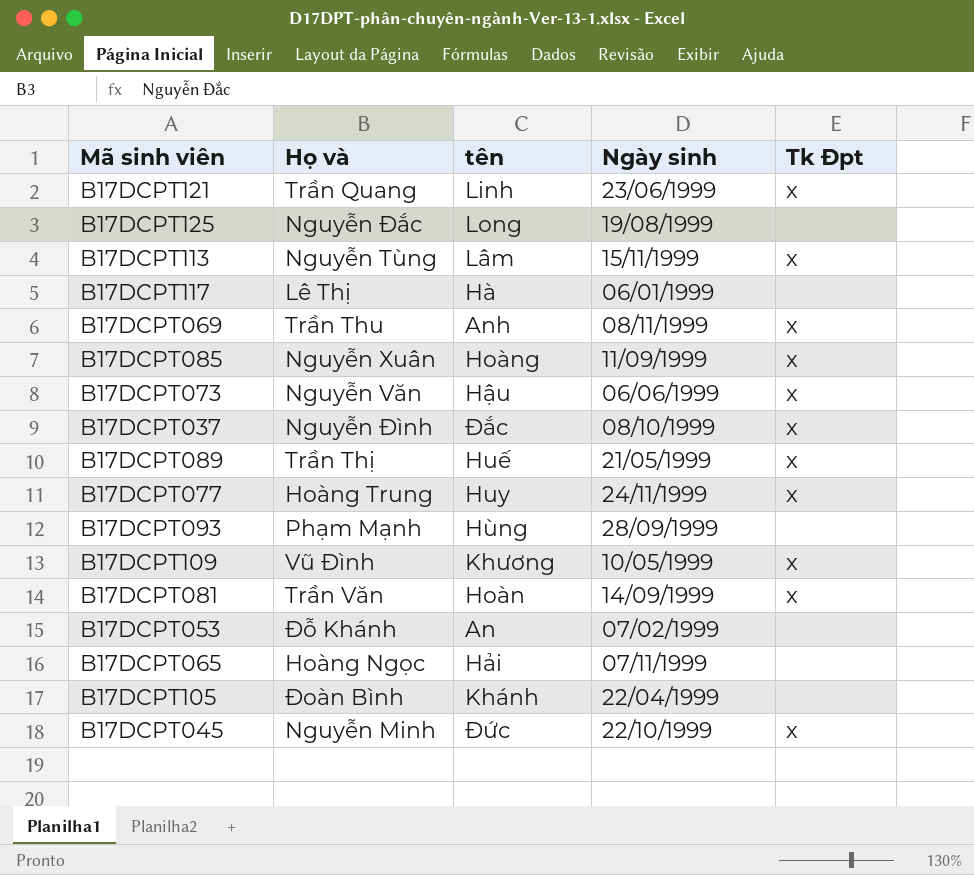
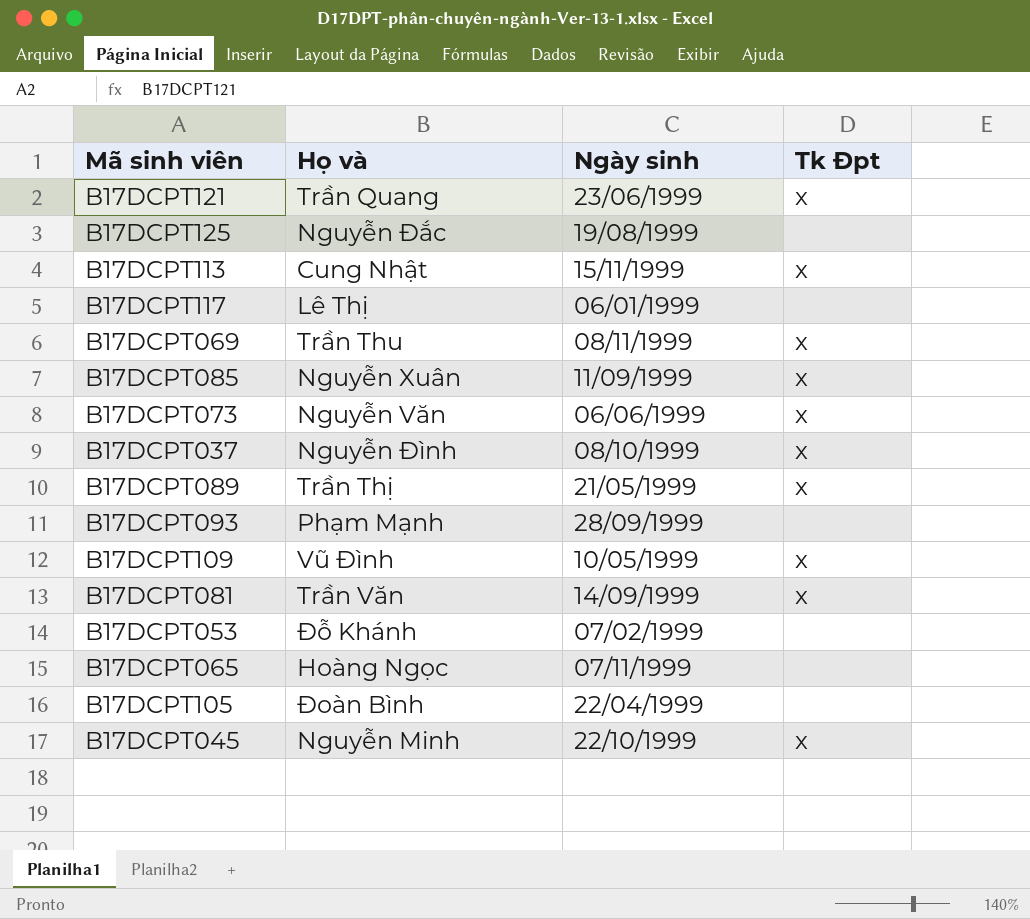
column tên | position: 3 -> none
row B17DCPT077: Hoàng Trung | Huy | 24/11/1999 | x -> none
B17DCPT113 | Họ và: Nguyễn Tùng -> Cung Nhật

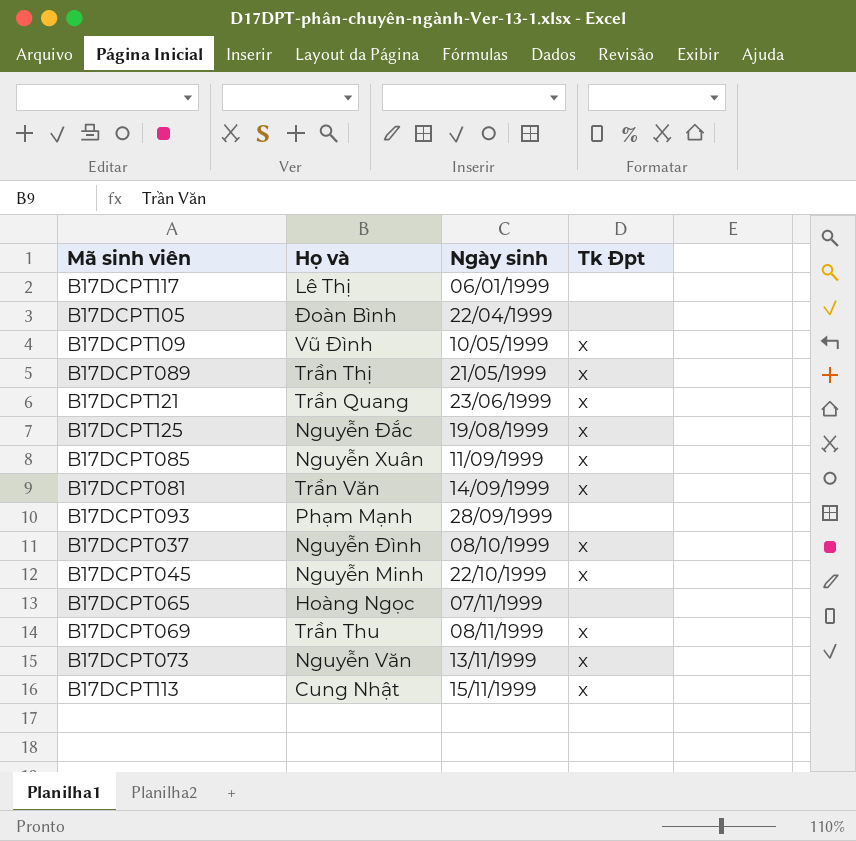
row order: none -> Ngày sinh ascending
row B17DCPT053: Đỗ Khánh | 07/02/1999 | none -> none
B17DCPT125 | Tk Đpt: none -> x
B17DCPT073 | Ngày sinh: 06/06/1999 -> 13/11/1999

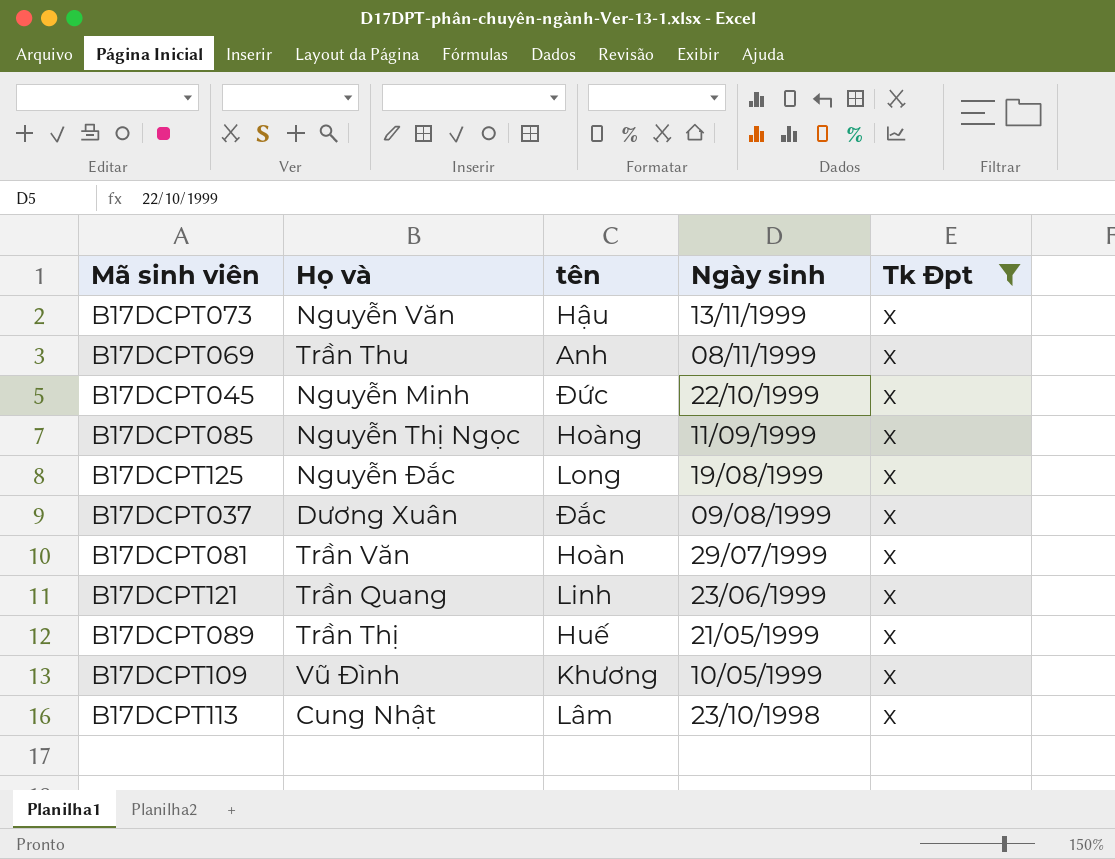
filter: none -> Tk Đpt = x
row order: Ngày sinh ascending -> Ngày sinh descending
column tên | position: none -> 3
B17DCPT085 | Họ và: Nguyễn Xuân -> Nguyễn Thị Ngọc
B17DCPT037 | Họ và: Nguyễn Đình -> Dương Xuân
B17DCPT037 | Ngày sinh: 08/10/1999 -> 09/08/1999
B17DCPT081 | Ngày sinh: 14/09/1999 -> 29/07/1999
B17DCPT113 | Ngày sinh: 15/11/1999 -> 23/10/1998

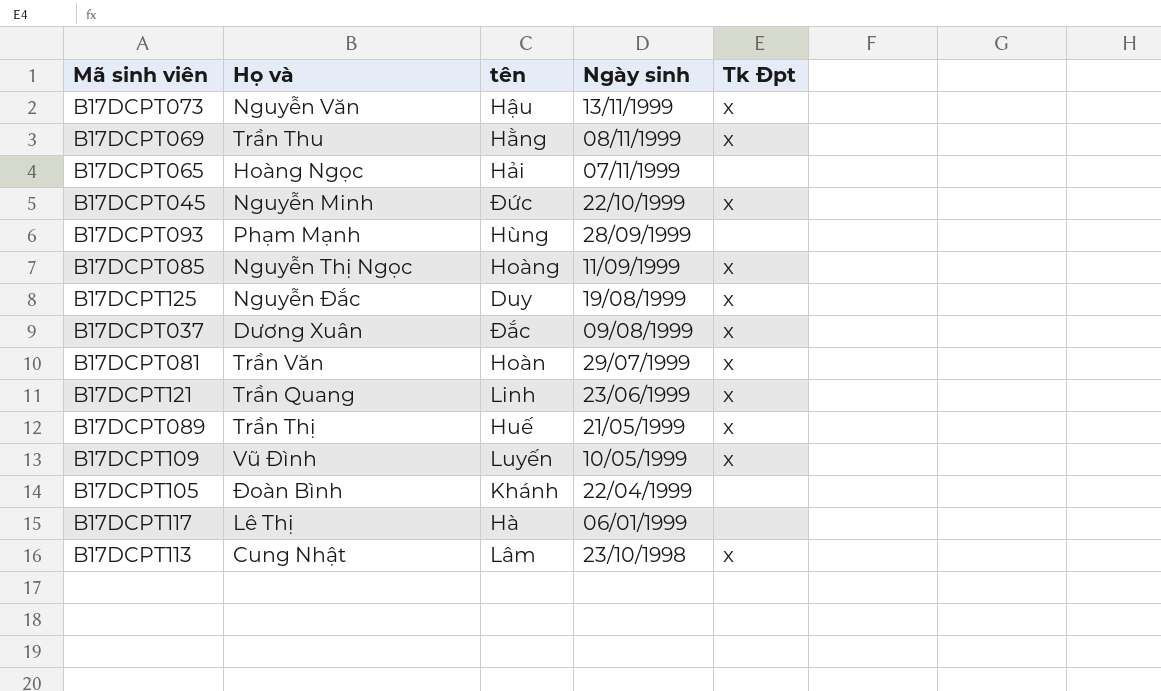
filter: Tk Đpt = x -> none
B17DCPT069 | tên: Anh -> Hằng
B17DCPT125 | tên: Long -> Duy
B17DCPT109 | tên: Khương -> Luyến

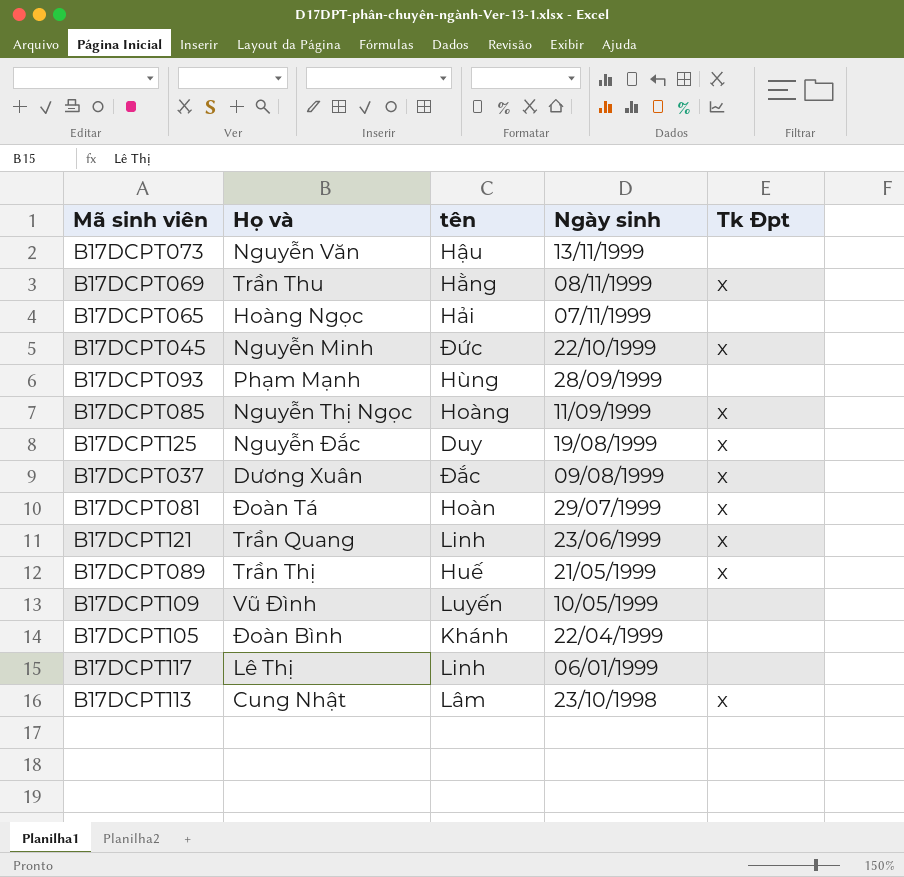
B17DCPT073 | Tk Đpt: x -> none
B17DCPT081 | Họ và: Trần Văn -> Đoàn Tá
B17DCPT109 | Tk Đpt: x -> none
B17DCPT117 | tên: Hà -> Linh

